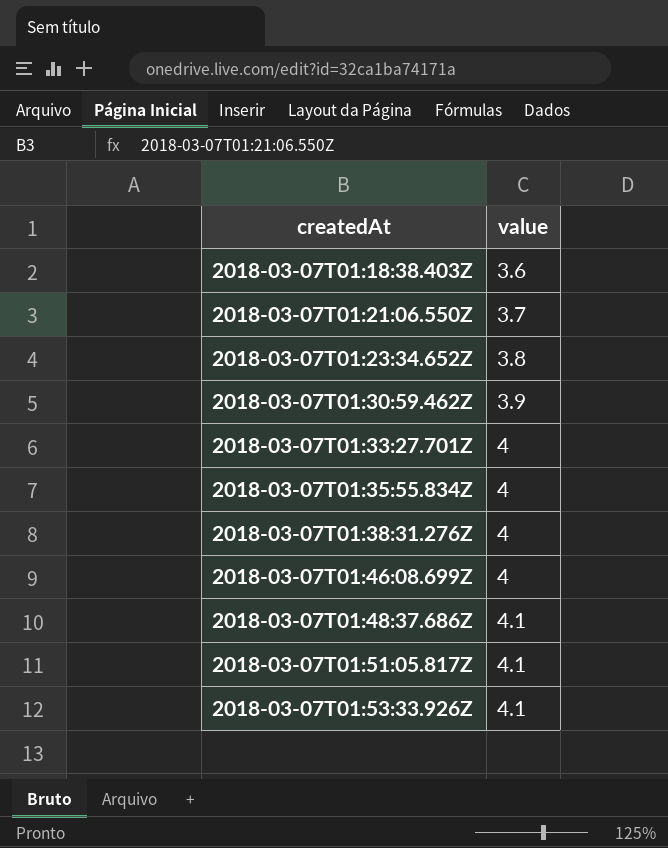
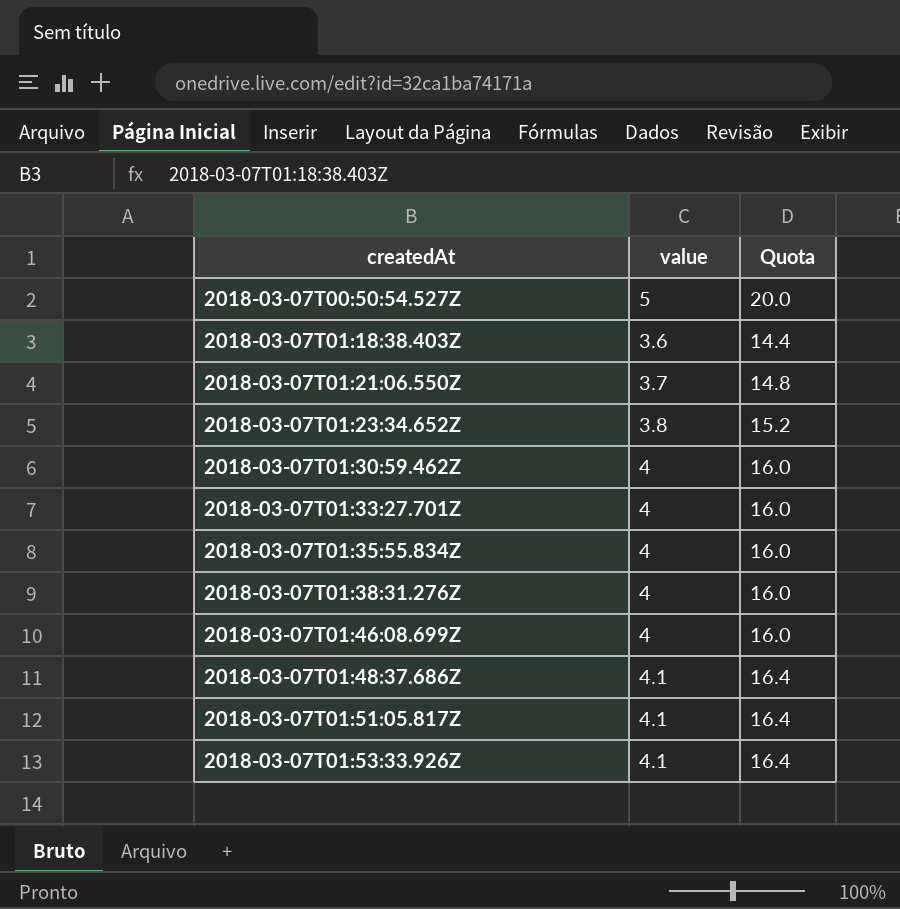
column Quota | formula: none -> [value] * 4
row 2018-03-07T00:50:54.527Z: none -> 5 | 20.0
2018-03-07T01:30:59.462Z | value: 3.9 -> 4

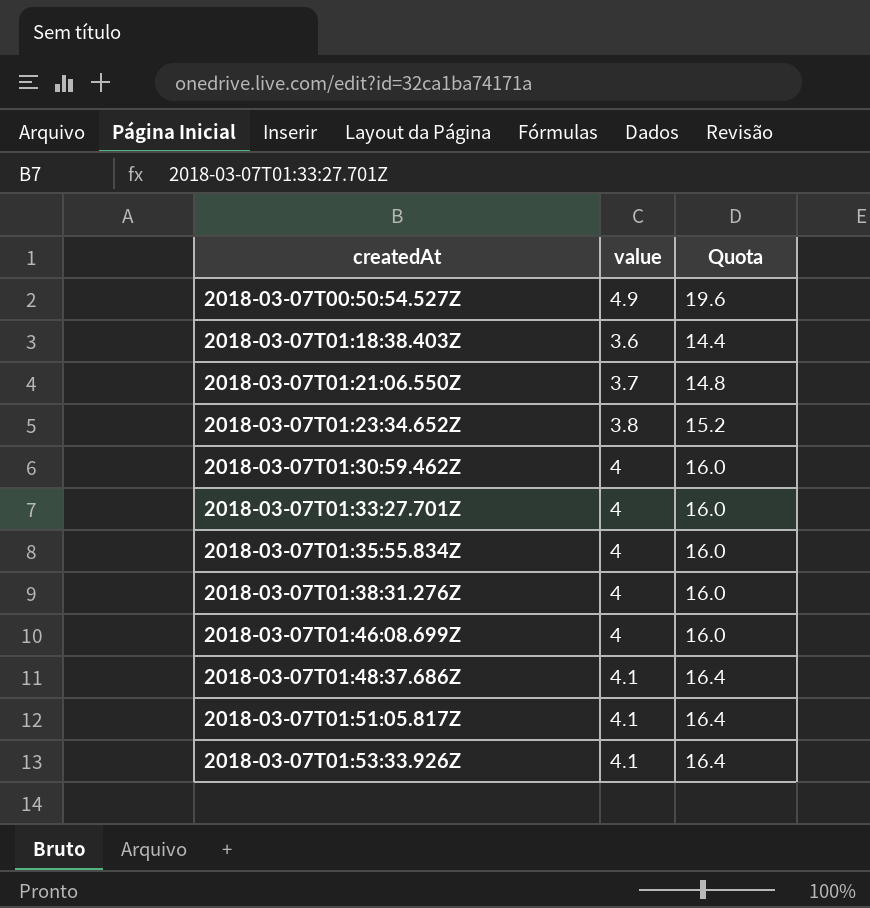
2018-03-07T00:50:54.527Z | value: 5 -> 4.9
2018-03-07T00:50:54.527Z | Quota: 20.0 -> 19.6

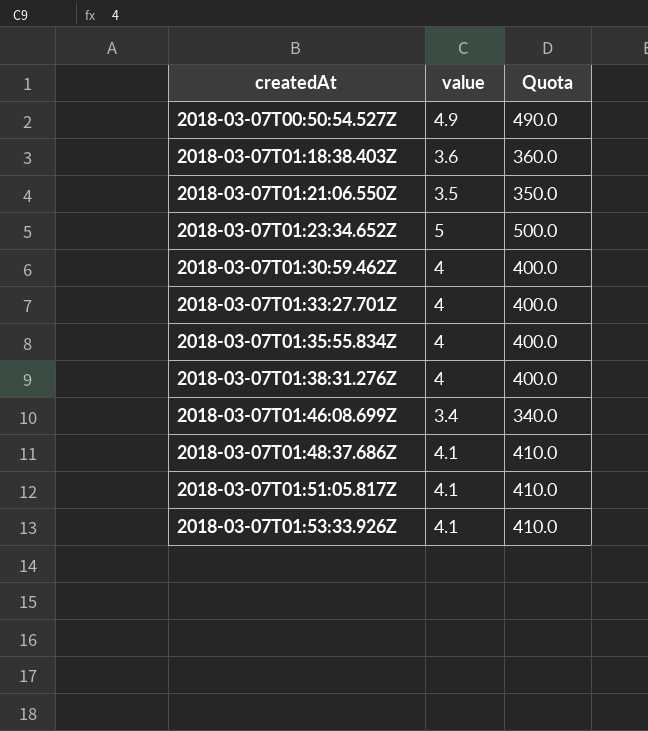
column Quota | formula: [value] * 4 -> [value] * 100
2018-03-07T01:21:06.550Z | value: 3.7 -> 3.5
2018-03-07T01:23:34.652Z | value: 3.8 -> 5
2018-03-07T01:46:08.699Z | value: 4 -> 3.4

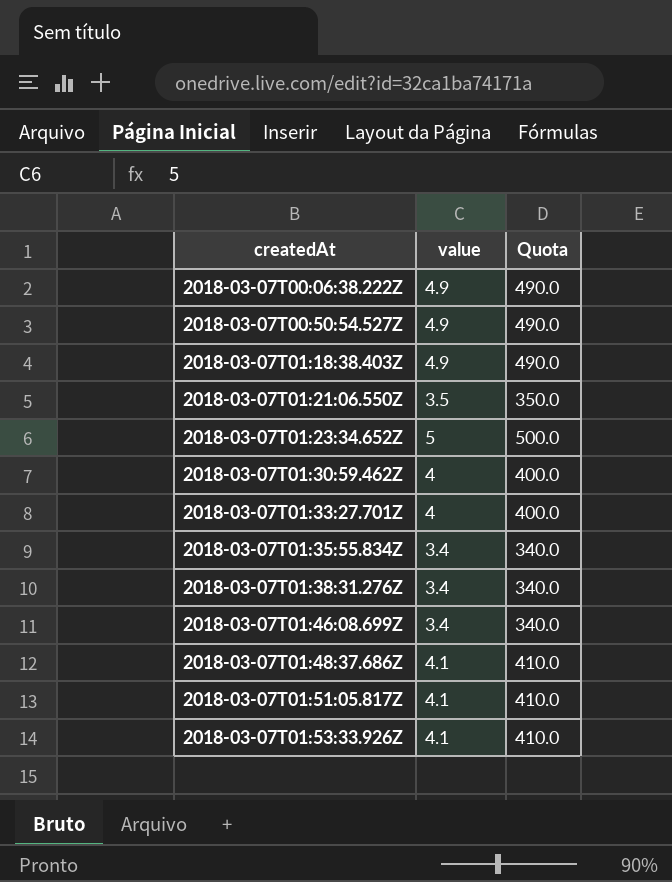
row 2018-03-07T00:06:38.222Z: none -> 4.9 | 490.0
2018-03-07T01:18:38.403Z | value: 3.6 -> 4.9
2018-03-07T01:18:38.403Z | Quota: 360.0 -> 490.0
2018-03-07T01:35:55.834Z | value: 4 -> 3.4
2018-03-07T01:35:55.834Z | Quota: 400.0 -> 340.0
2018-03-07T01:38:31.276Z | value: 4 -> 3.4
2018-03-07T01:38:31.276Z | Quota: 400.0 -> 340.0

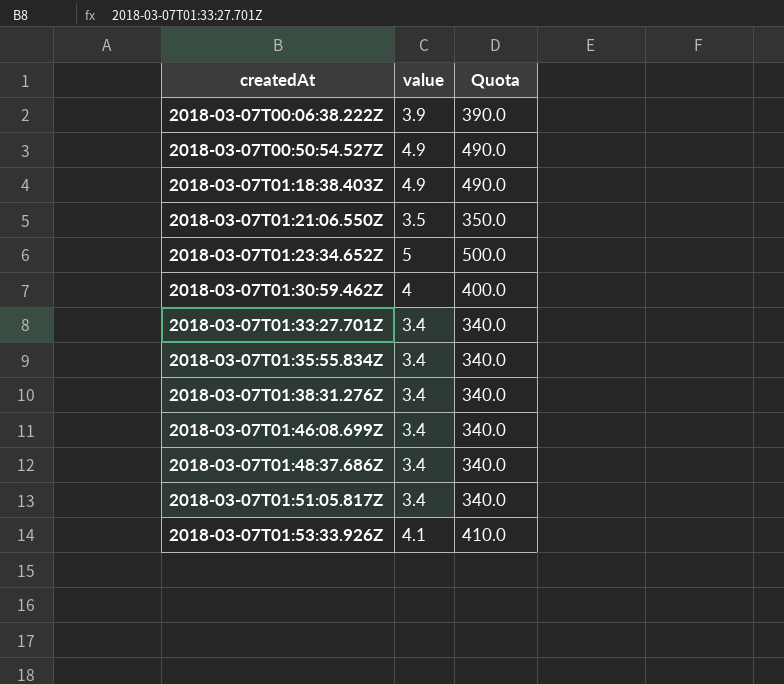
2018-03-07T00:06:38.222Z | value: 4.9 -> 3.9
2018-03-07T00:06:38.222Z | Quota: 490.0 -> 390.0
2018-03-07T01:33:27.701Z | value: 4 -> 3.4
2018-03-07T01:33:27.701Z | Quota: 400.0 -> 340.0
2018-03-07T01:48:37.686Z | value: 4.1 -> 3.4
2018-03-07T01:48:37.686Z | Quota: 410.0 -> 340.0
2018-03-07T01:51:05.817Z | value: 4.1 -> 3.4
2018-03-07T01:51:05.817Z | Quota: 410.0 -> 340.0

